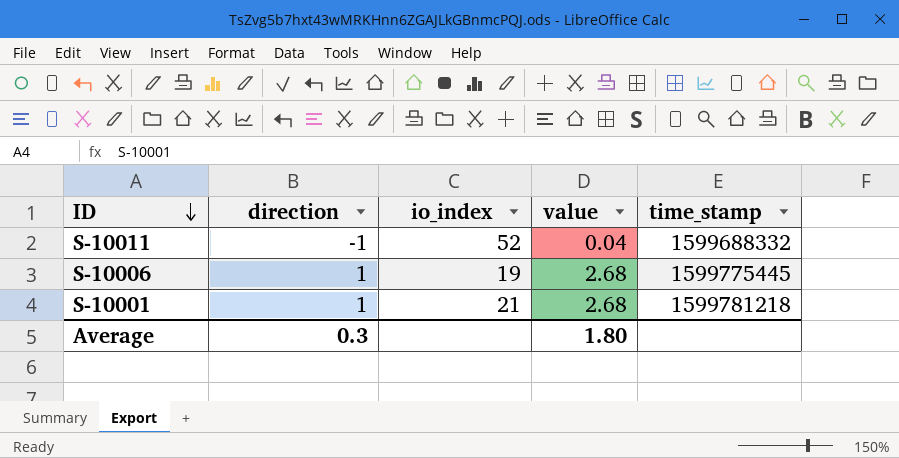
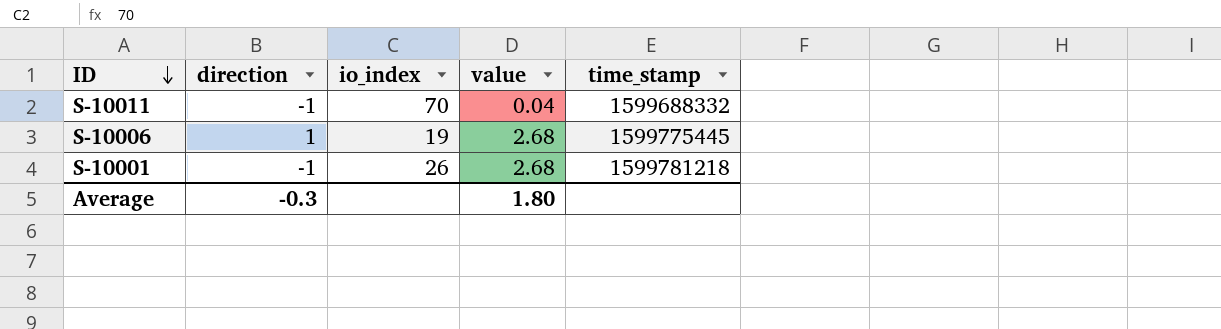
S-10011 | io_index: 52 -> 70
S-10001 | direction: 1 -> -1
S-10001 | io_index: 21 -> 26
Average | direction: 0.3 -> -0.3

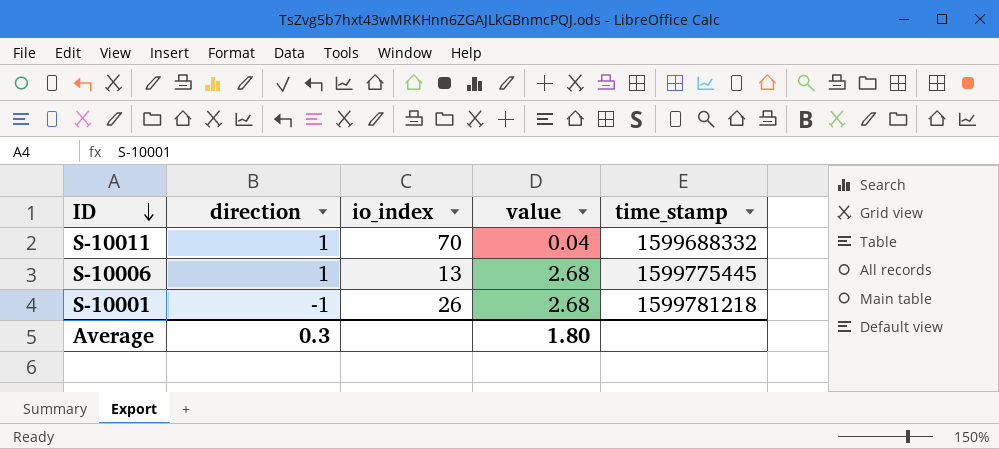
S-10011 | direction: -1 -> 1
S-10006 | io_index: 19 -> 13
Average | direction: -0.3 -> 0.3

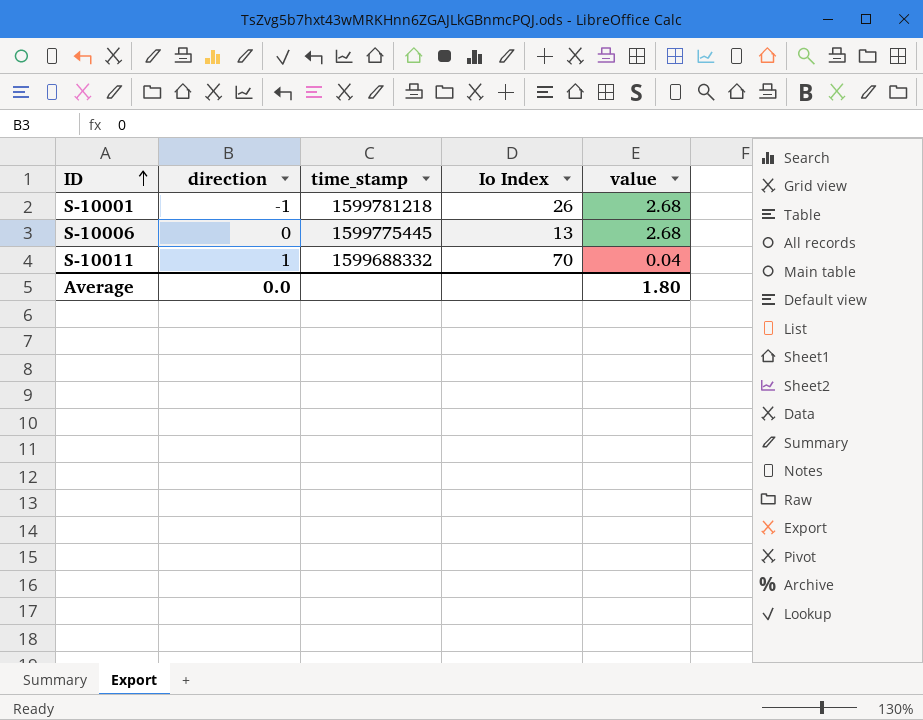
row order: ID descending -> ID ascending
column time_stamp | position: 5 -> 3
column name: io_index -> Io Index
S-10006 | direction: 1 -> 0
Average | direction: 0.3 -> 0.0

